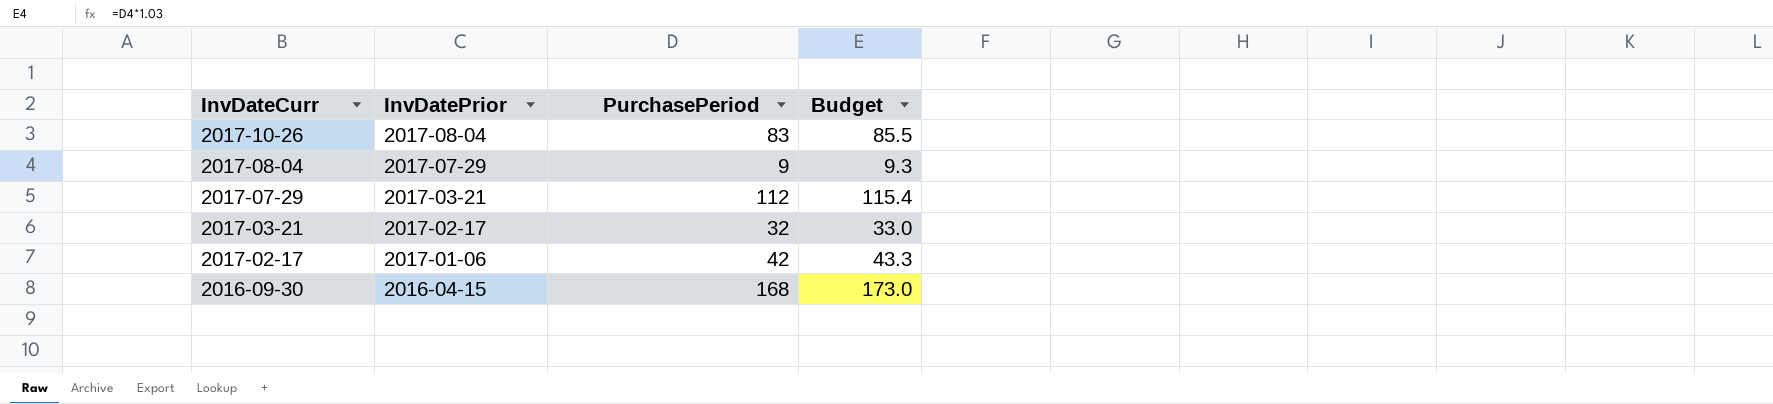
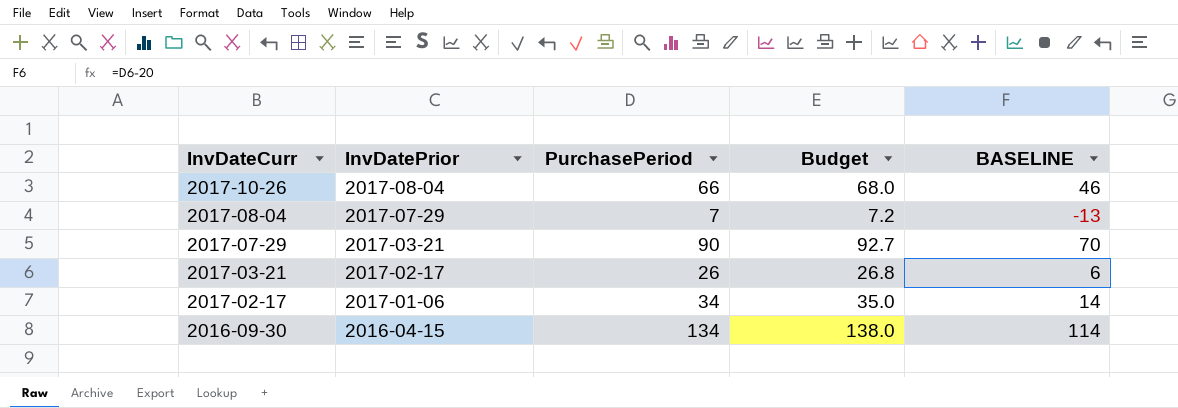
column BASELINE | formula: none -> [PurchasePeriod] - 20
2017-10-26 | PurchasePeriod: 83 -> 66
2017-10-26 | Budget: 85.5 -> 68.0
2017-08-04 | PurchasePeriod: 9 -> 7
2017-08-04 | Budget: 9.3 -> 7.2
2017-07-29 | PurchasePeriod: 112 -> 90
2017-07-29 | Budget: 115.4 -> 92.7
2017-03-21 | PurchasePeriod: 32 -> 26
2017-03-21 | Budget: 33.0 -> 26.8
2017-02-17 | PurchasePeriod: 42 -> 34
2017-02-17 | Budget: 43.3 -> 35.0
2016-09-30 | PurchasePeriod: 168 -> 134
2016-09-30 | Budget: 173.0 -> 138.0

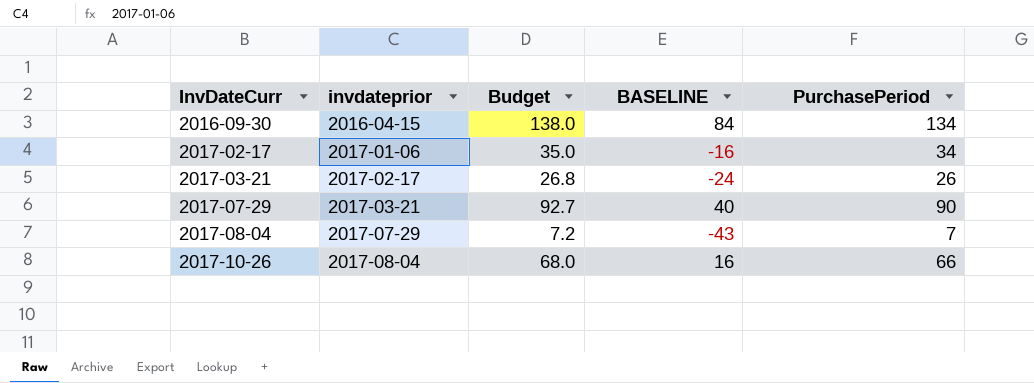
row order: InvDateCurr descending -> InvDateCurr ascending
column name: InvDatePrior -> invdateprior
column BASELINE | formula: [PurchasePeriod] - 20 -> [PurchasePeriod] - 50
column PurchasePeriod | position: 3 -> 5

